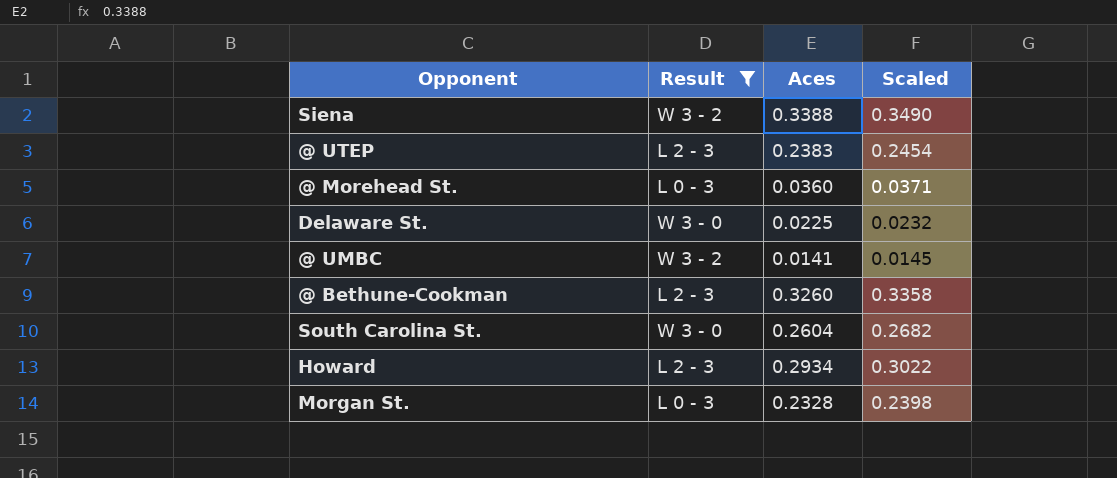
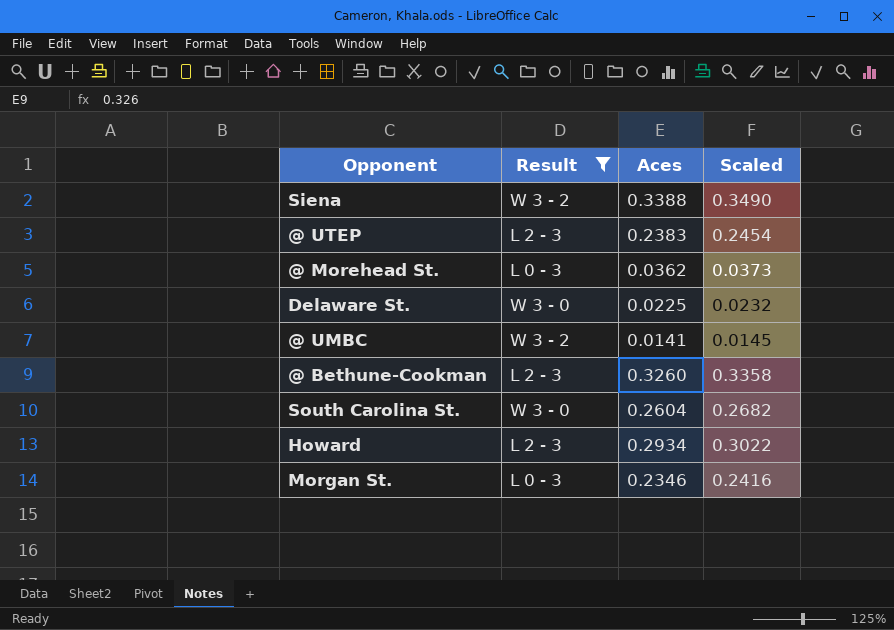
@ Morehead St. | Aces: 0.0360 -> 0.0362
@ Morehead St. | Scaled: 0.0371 -> 0.0373
Morgan St. | Aces: 0.2328 -> 0.2346
Morgan St. | Scaled: 0.2398 -> 0.2416

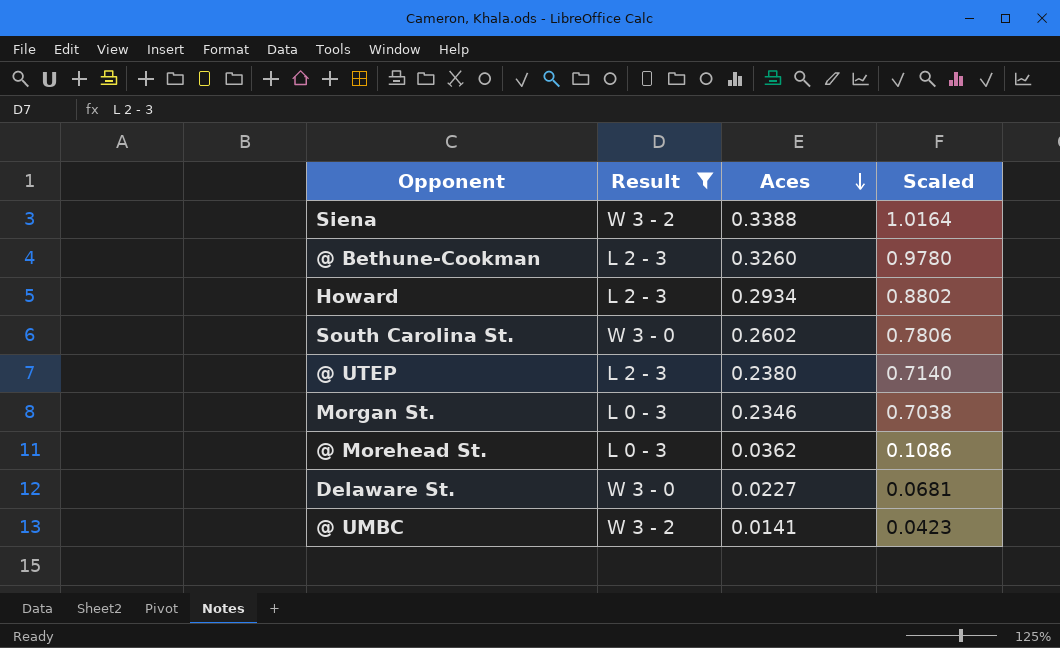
row order: none -> Aces descending
column Scaled | formula: [Aces] * 1.03 -> [Aces] * 3
South Carolina St. | Aces: 0.2604 -> 0.2602
@ UTEP | Aces: 0.2383 -> 0.2380
Delaware St. | Aces: 0.0225 -> 0.0227

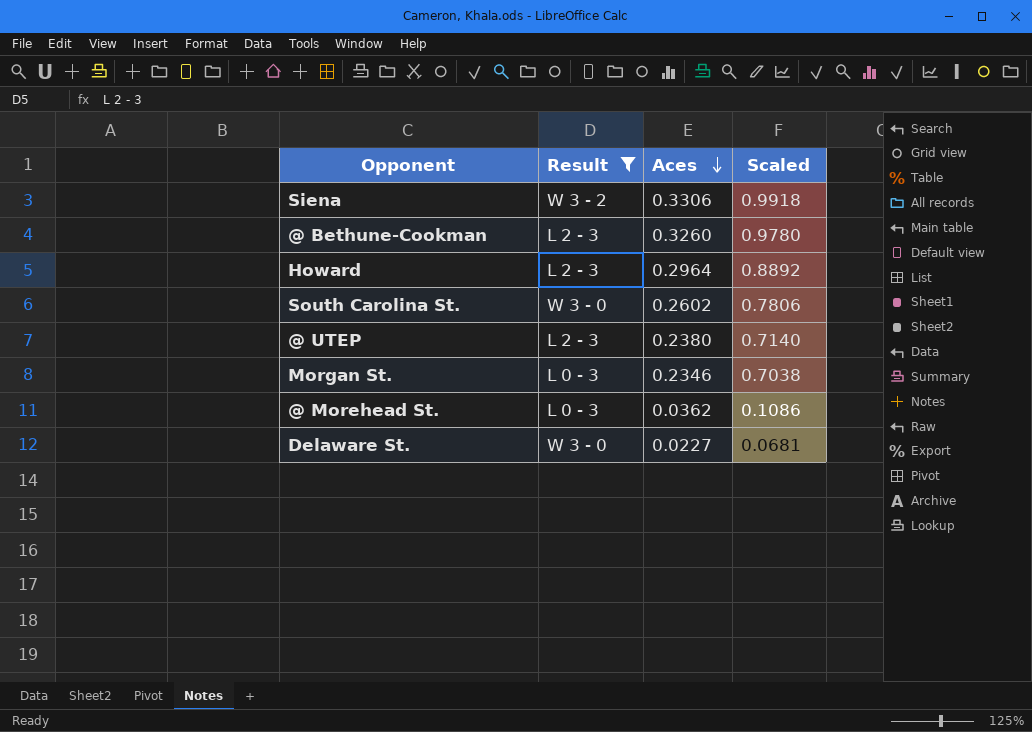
row @ UMBC: W 3 - 2 | 0.0141 | 0.0423 -> none
Siena | Aces: 0.3388 -> 0.3306
Siena | Scaled: 1.0164 -> 0.9918
Howard | Aces: 0.2934 -> 0.2964
Howard | Scaled: 0.8802 -> 0.8892

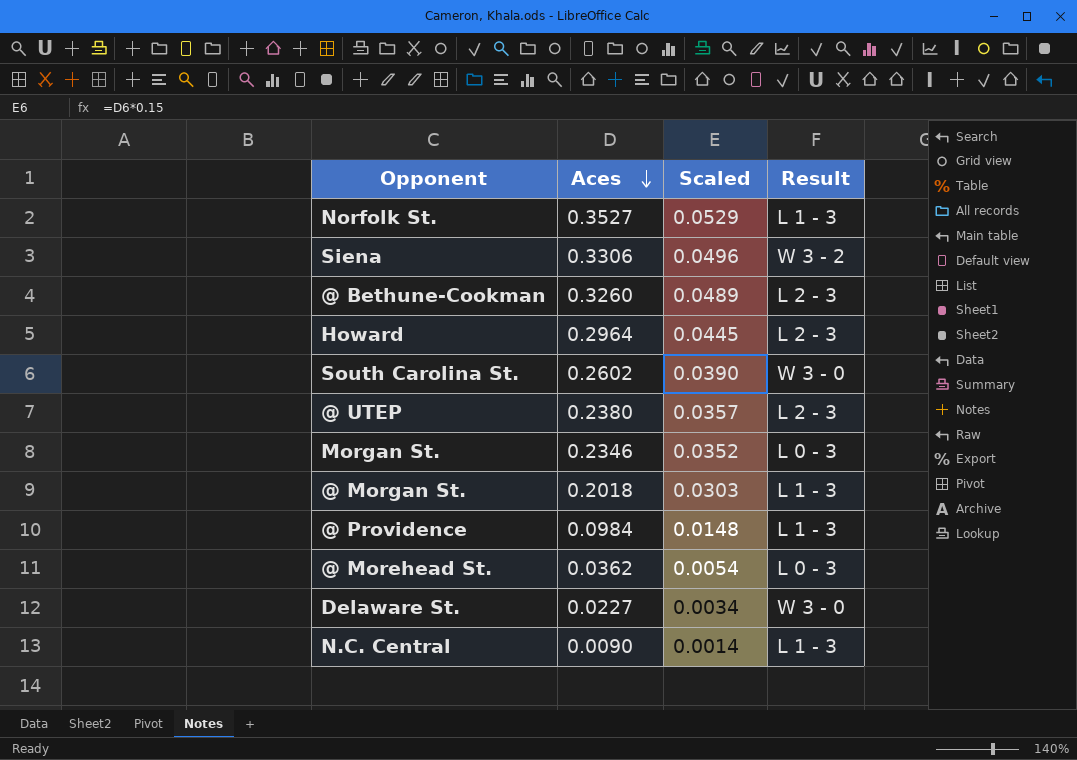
filter: Result != L 1 - 3 -> none
column Scaled | formula: [Aces] * 3 -> [Aces] * 0.15
column Result | position: 2 -> 4

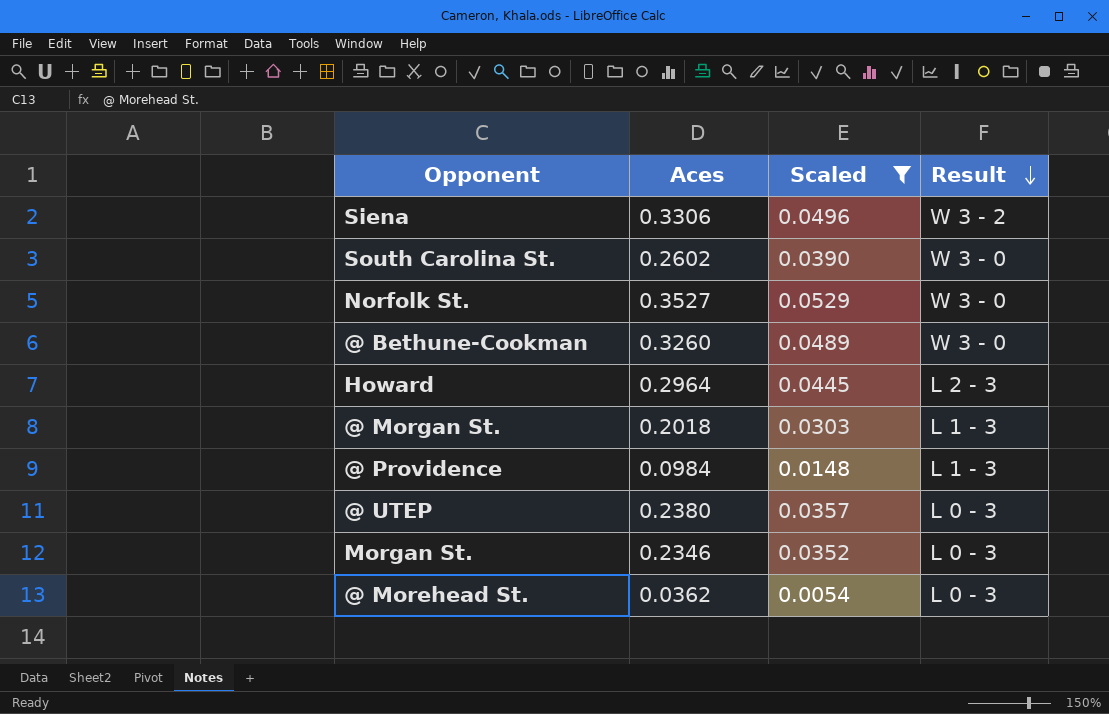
filter: none -> Scaled >= 0.0054
row order: Aces descending -> Result descending
Norfolk St. | Result: L 1 - 3 -> W 3 - 0
@ Bethune-Cookman | Result: L 2 - 3 -> W 3 - 0
@ UTEP | Result: L 2 - 3 -> L 0 - 3

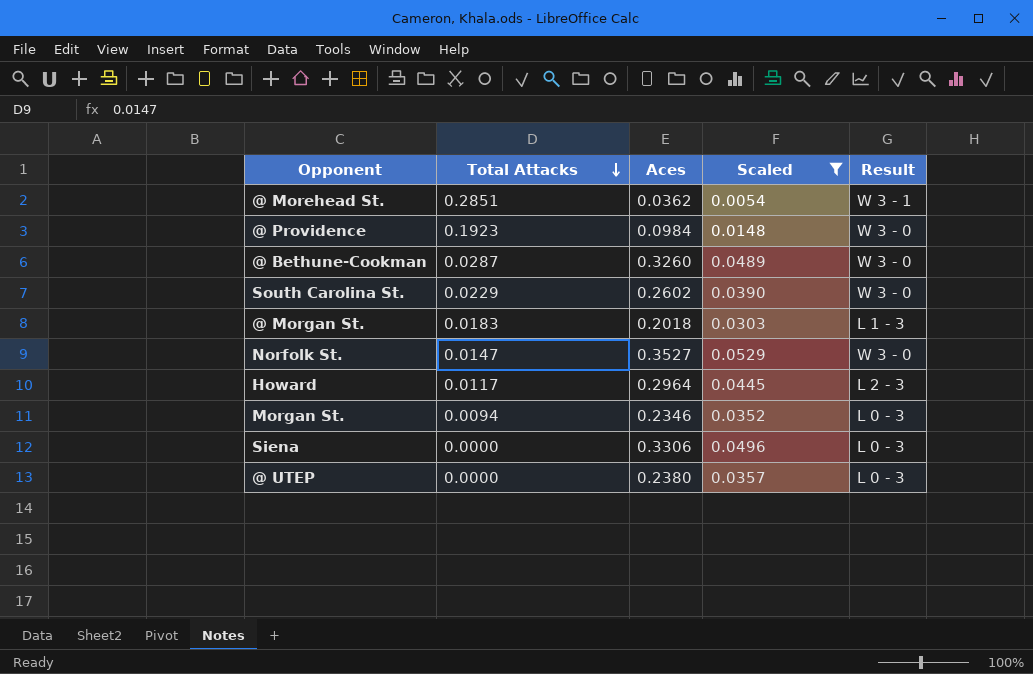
row order: Result descending -> Total Attacks descending
column Total Attacks | position: none -> 2
@ Morehead St. | Result: L 0 - 3 -> W 3 - 1
@ Providence | Result: L 1 - 3 -> W 3 - 0
Siena | Result: W 3 - 2 -> L 0 - 3

